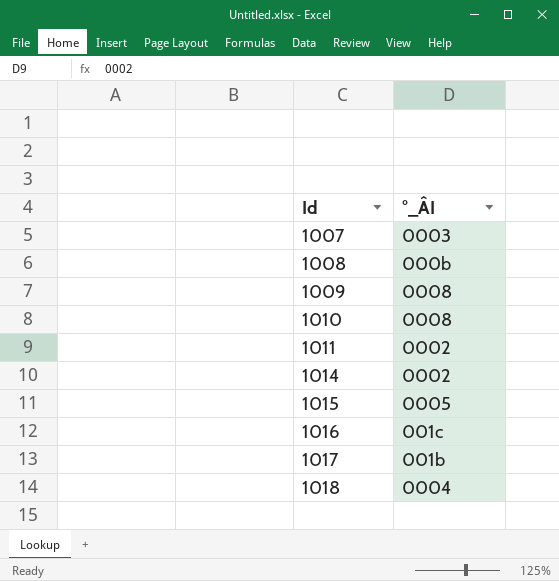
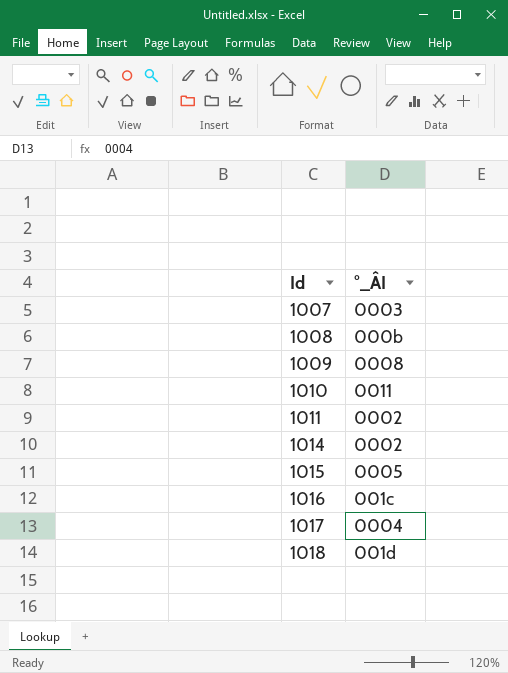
1010 | °_ÂI: 0008 -> 0011
1017 | °_ÂI: 001b -> 0004
1018 | °_ÂI: 0004 -> 001d

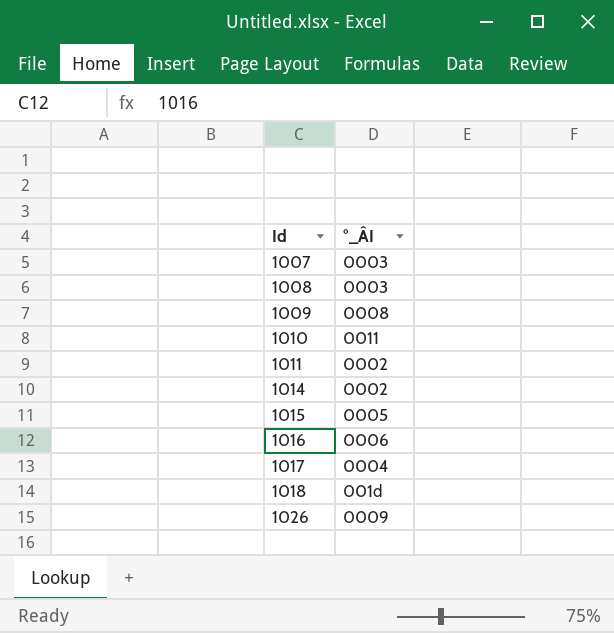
1008 | °_ÂI: 000b -> 0003
1016 | °_ÂI: 001c -> 0006
row 1026: none -> 0009

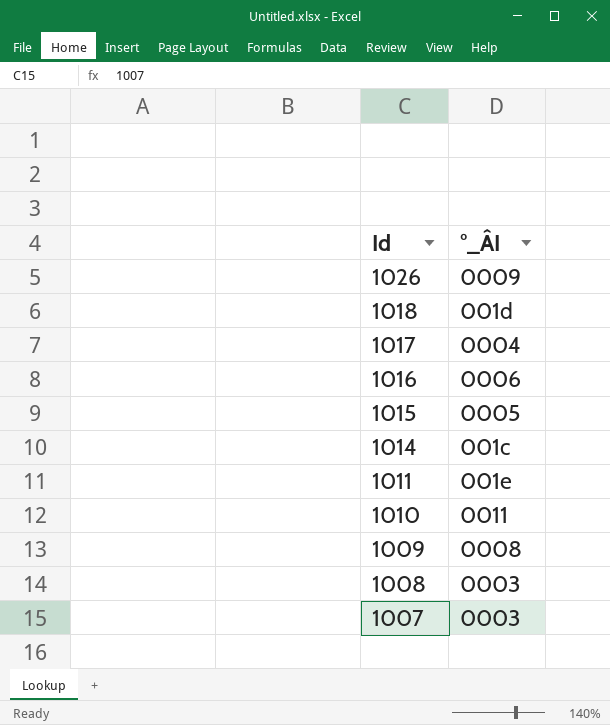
row order: Id ascending -> Id descending
1014 | °_ÂI: 0002 -> 001c
1011 | °_ÂI: 0002 -> 001e

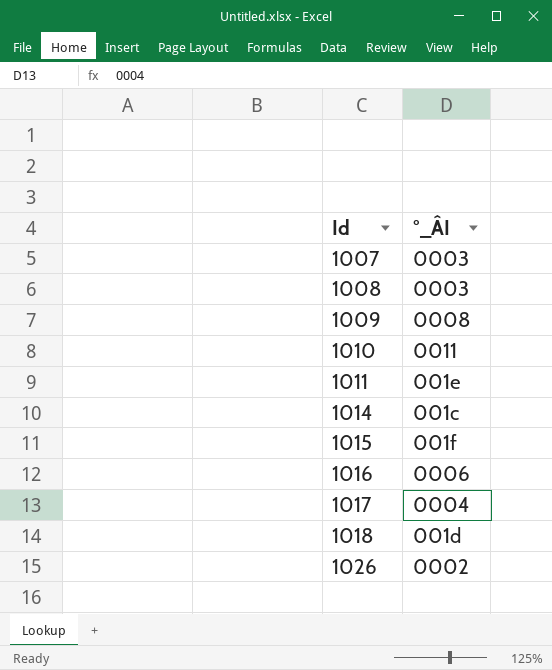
row order: Id descending -> Id ascending
1015 | °_ÂI: 0005 -> 001f
1026 | °_ÂI: 0009 -> 0002

